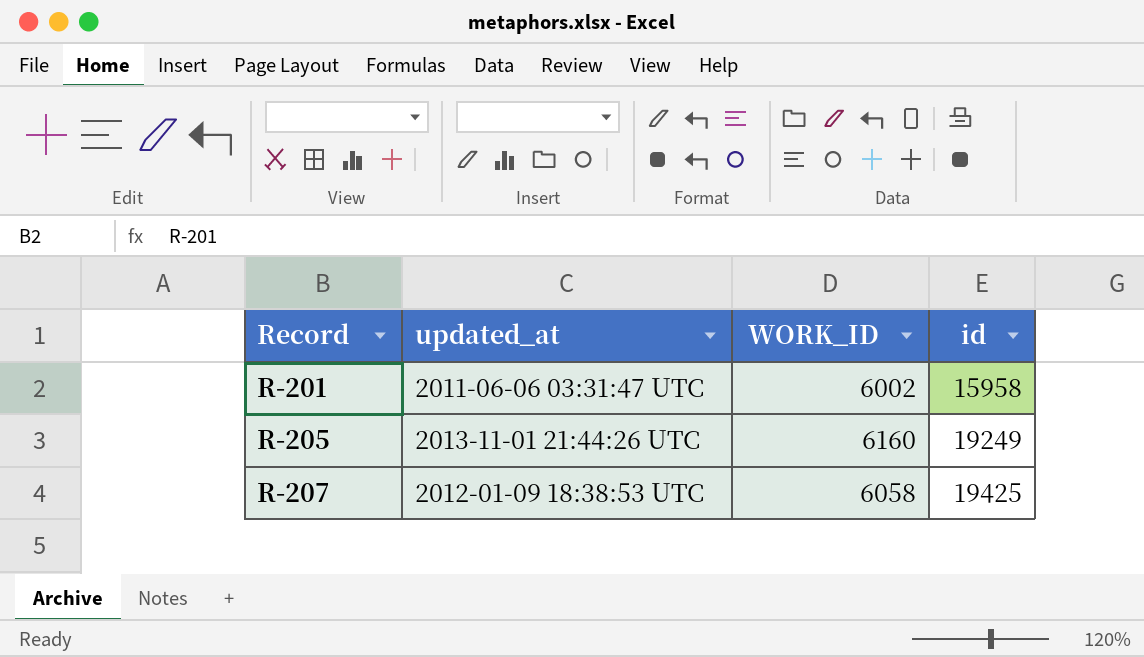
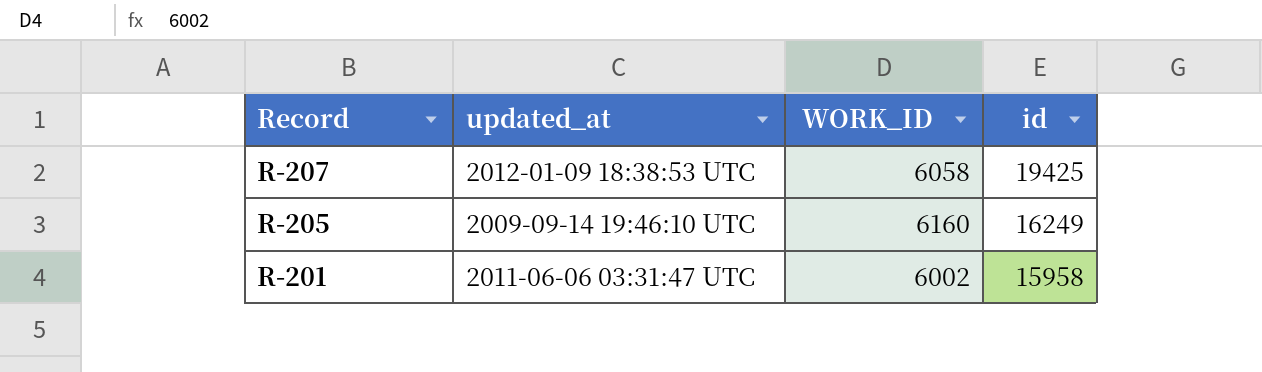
row order: Record ascending -> Record descending
R-205 | updated_at: 2013-11-01 21:44:26 UTC -> 2009-09-14 19:46:10 UTC
R-205 | id: 19249 -> 16249

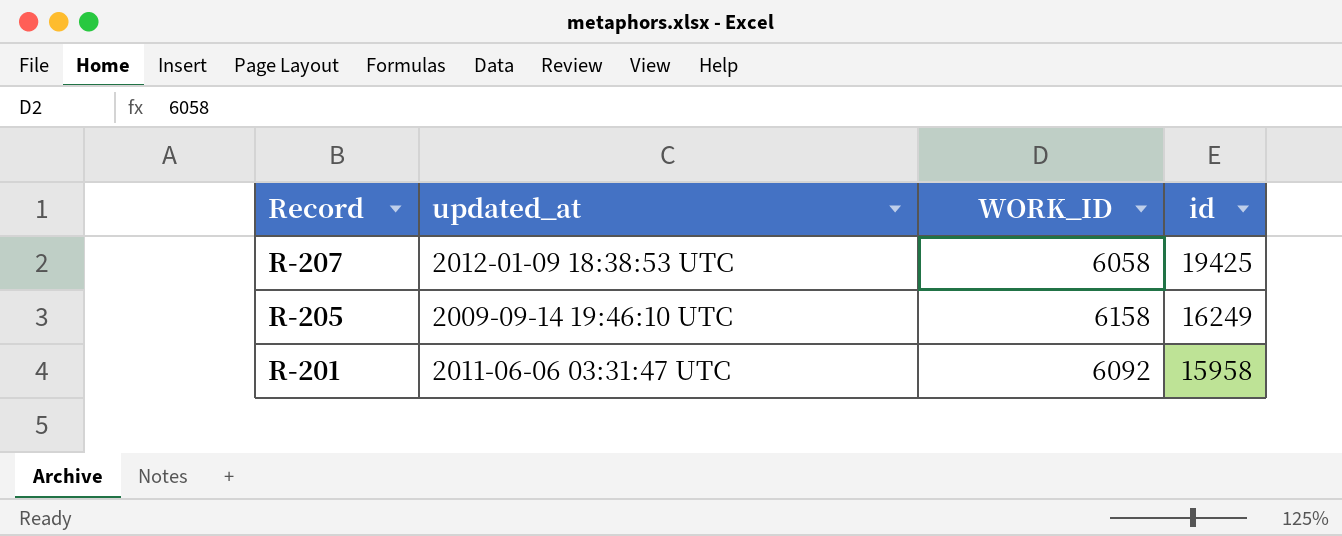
R-205 | WORK_ID: 6160 -> 6158
R-201 | WORK_ID: 6002 -> 6092

